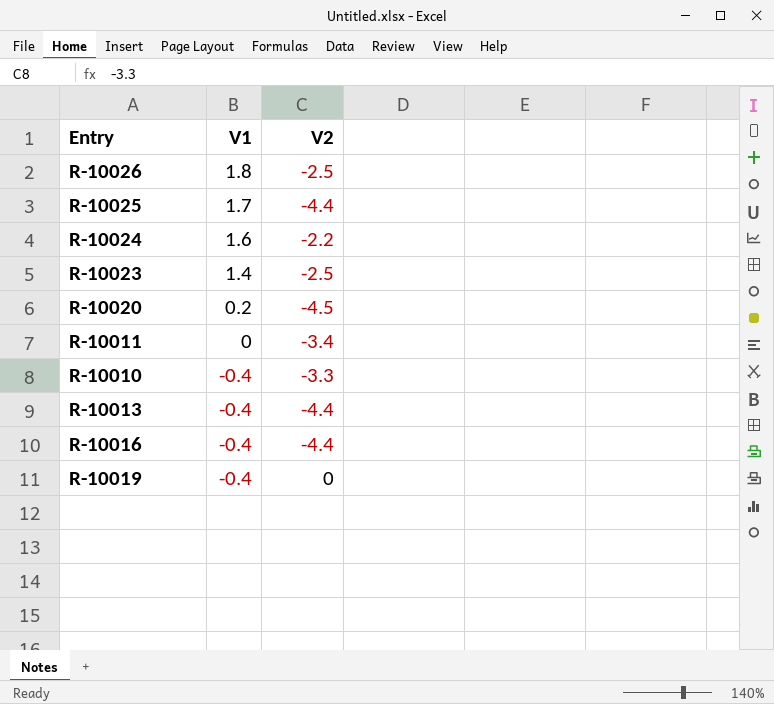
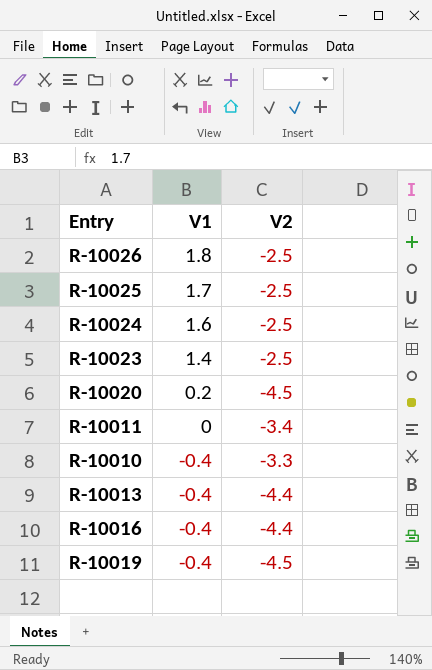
R-10025 | V2: -4.4 -> -2.5
R-10024 | V2: -2.2 -> -2.5
R-10019 | V2: 0 -> -4.5

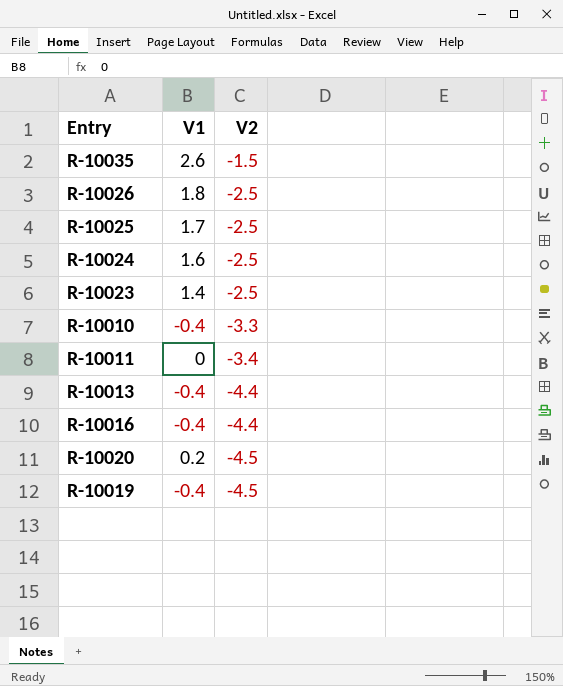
row order: V1 descending -> V2 descending
row R-10035: none -> 2.6 | -1.5

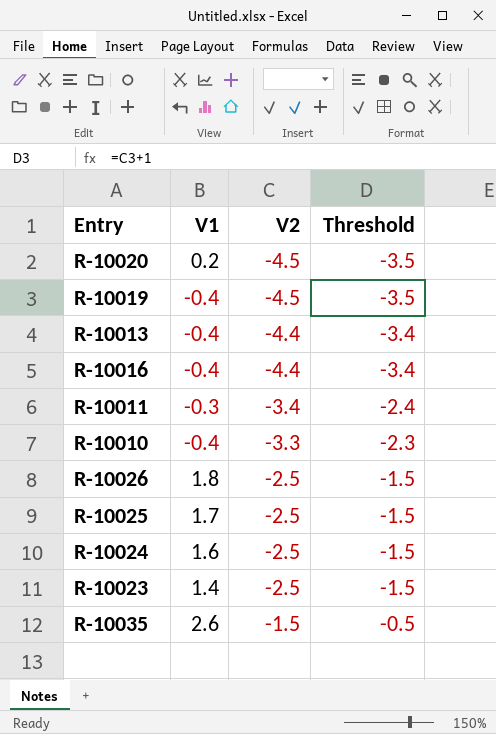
row order: V2 descending -> V2 ascending
column Threshold | formula: none -> [V2] + 1
R-10011 | V1: 0 -> -0.3

